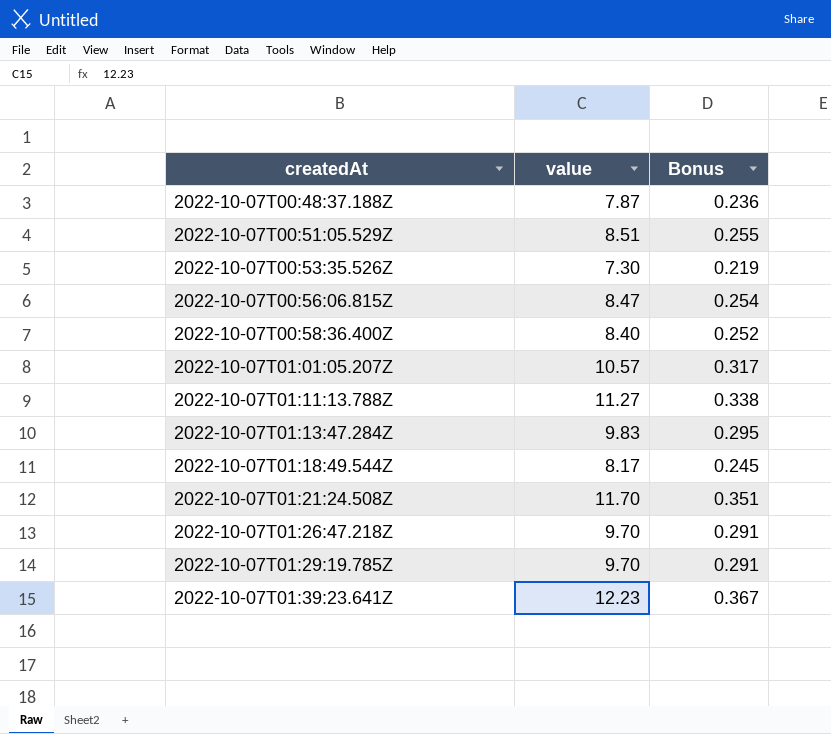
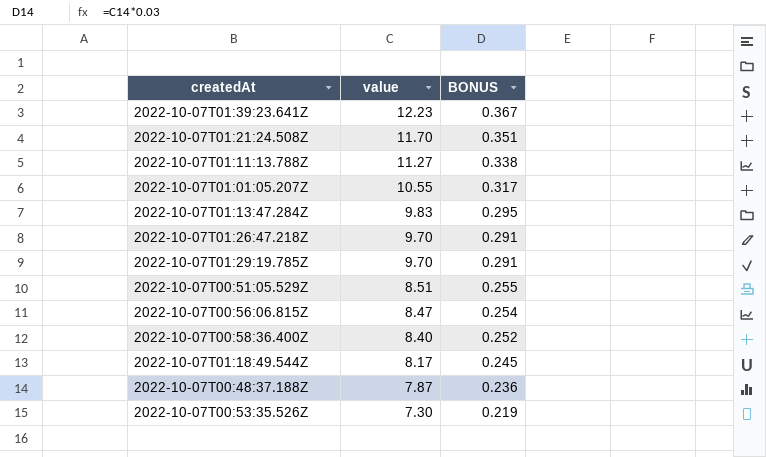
row order: createdAt ascending -> value descending
column name: Bonus -> BONUS
2022-10-07T01:01:05.207Z | value: 10.57 -> 10.55

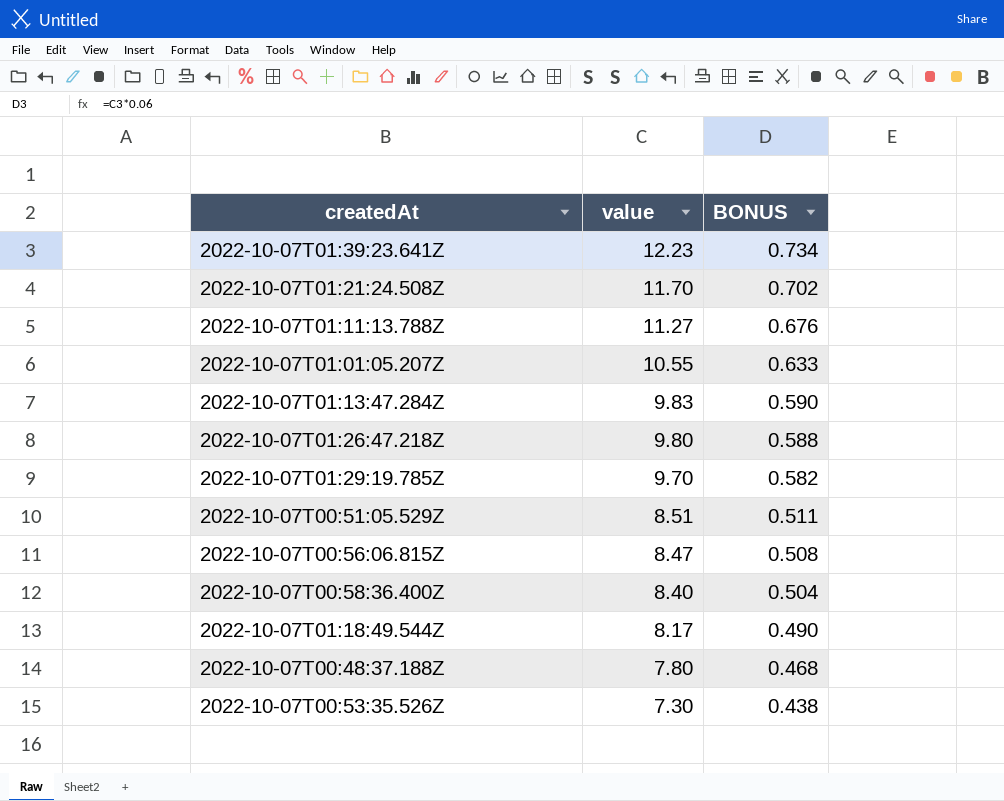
column BONUS | formula: [value] * 0.03 -> [value] * 0.06
2022-10-07T01:26:47.218Z | value: 9.70 -> 9.80
2022-10-07T00:48:37.188Z | value: 7.87 -> 7.80

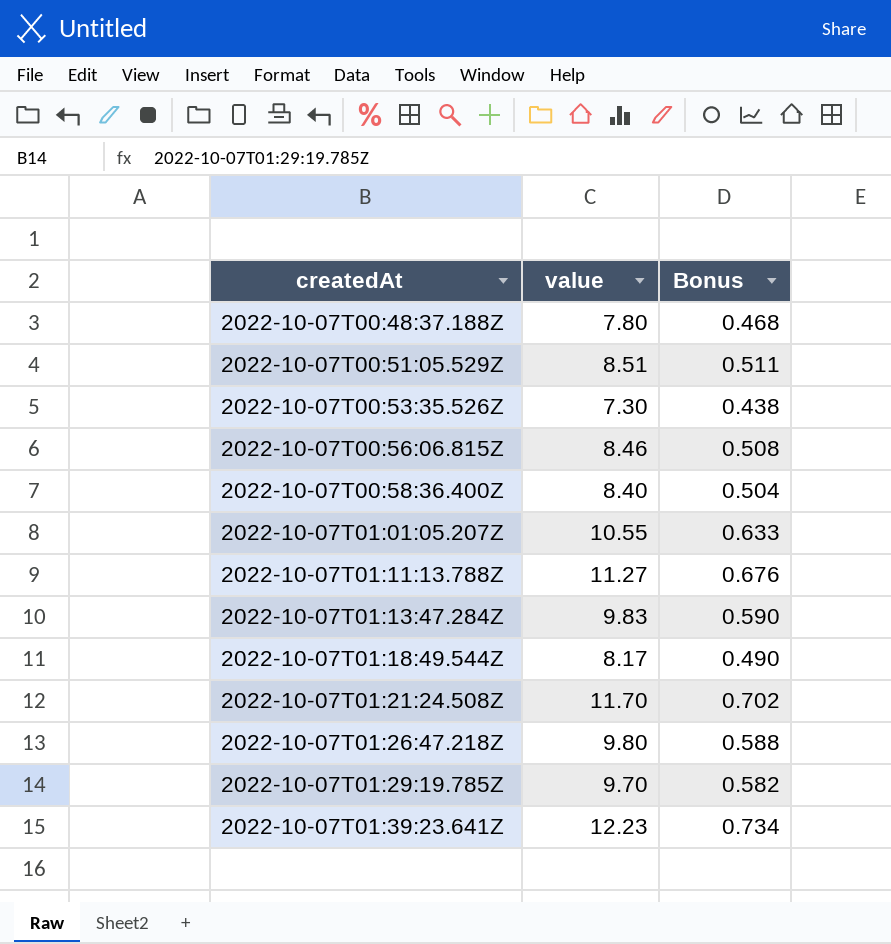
row order: value descending -> createdAt ascending
column name: BONUS -> Bonus
2022-10-07T00:56:06.815Z | value: 8.47 -> 8.46

